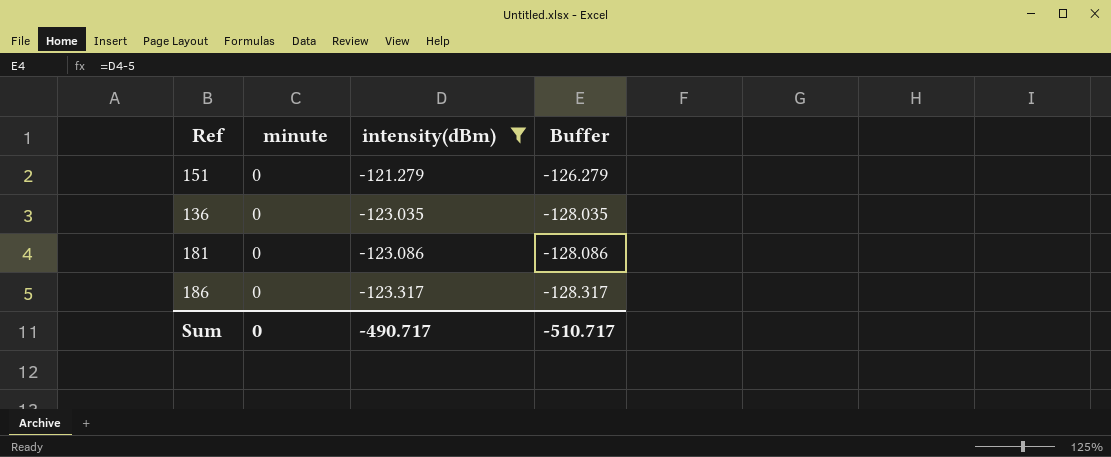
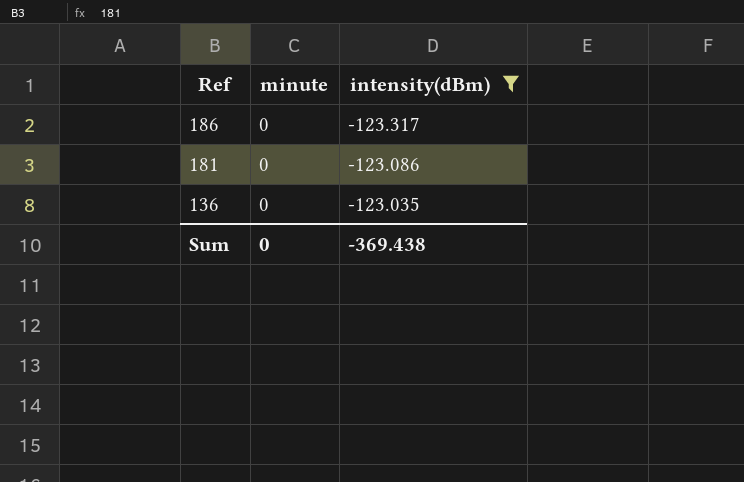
row order: intensity(dBm) descending -> Ref descending
column Buffer | formula: [intensity(dBm)] - 5 -> none
row 151: 0 | -121.279 | -126.279 -> none
Sum | intensity(dBm): -490.717 -> -369.438

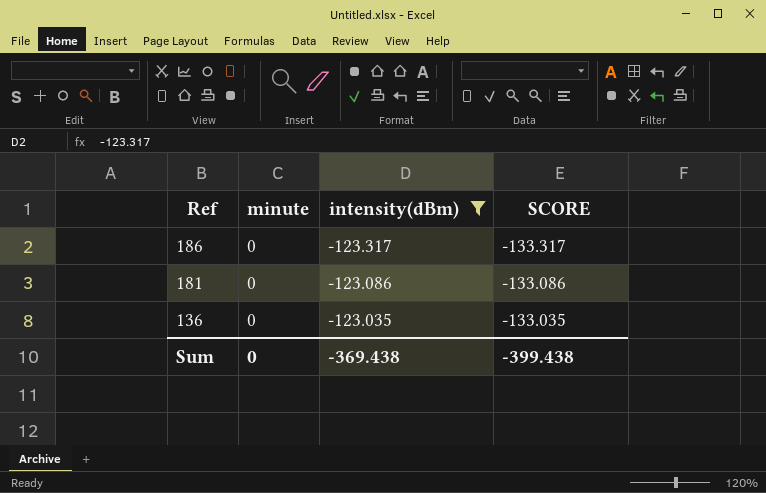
column SCORE | formula: none -> [intensity(dBm)] - 10

